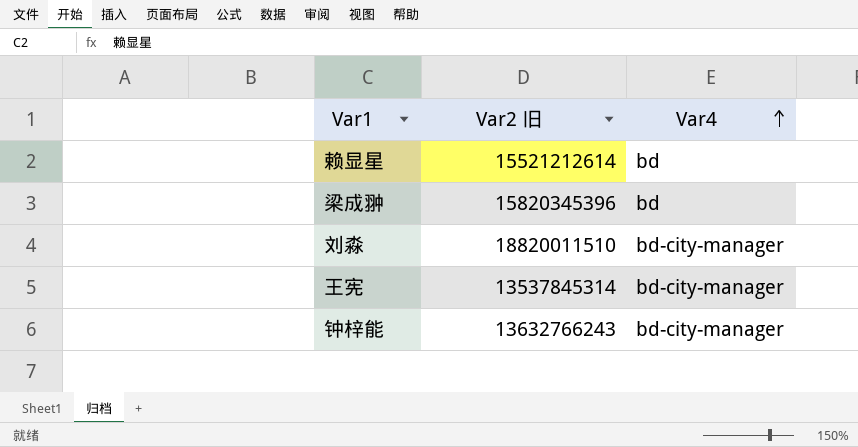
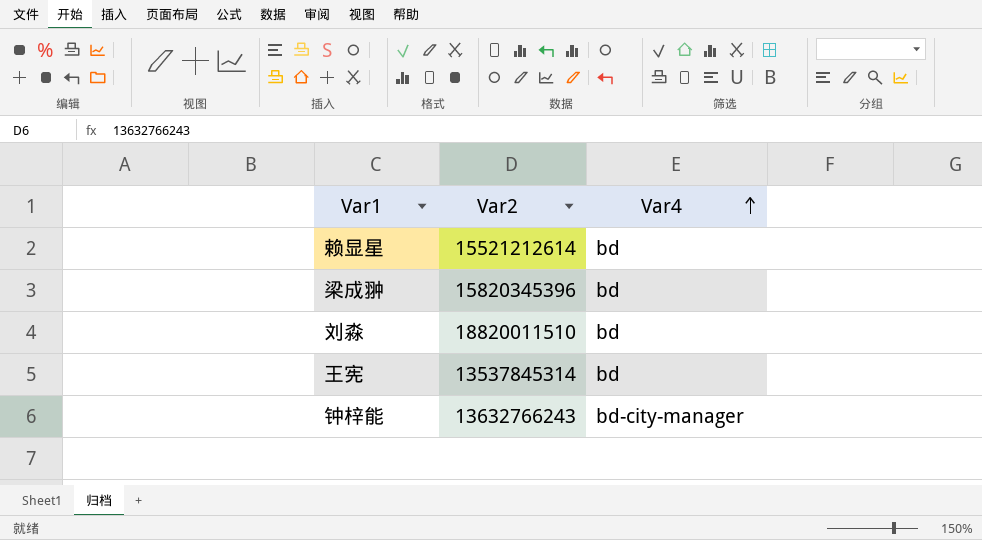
column name: Var2 旧 -> Var2
刘淼 | Var4: bd-city-manager -> bd
王宪 | Var4: bd-city-manager -> bd

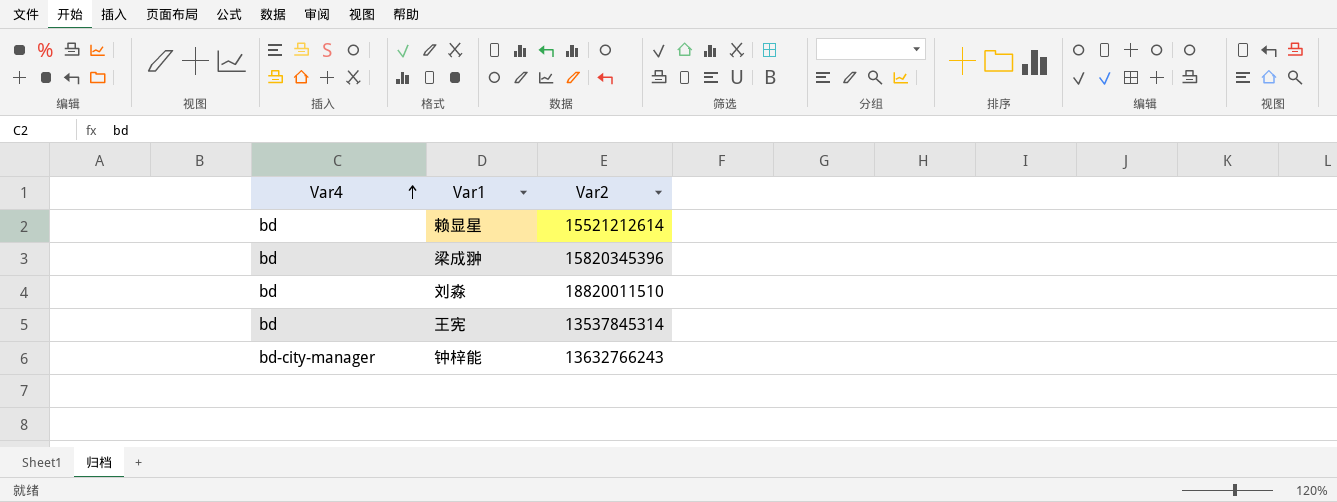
column Var4 | position: 3 -> 1

